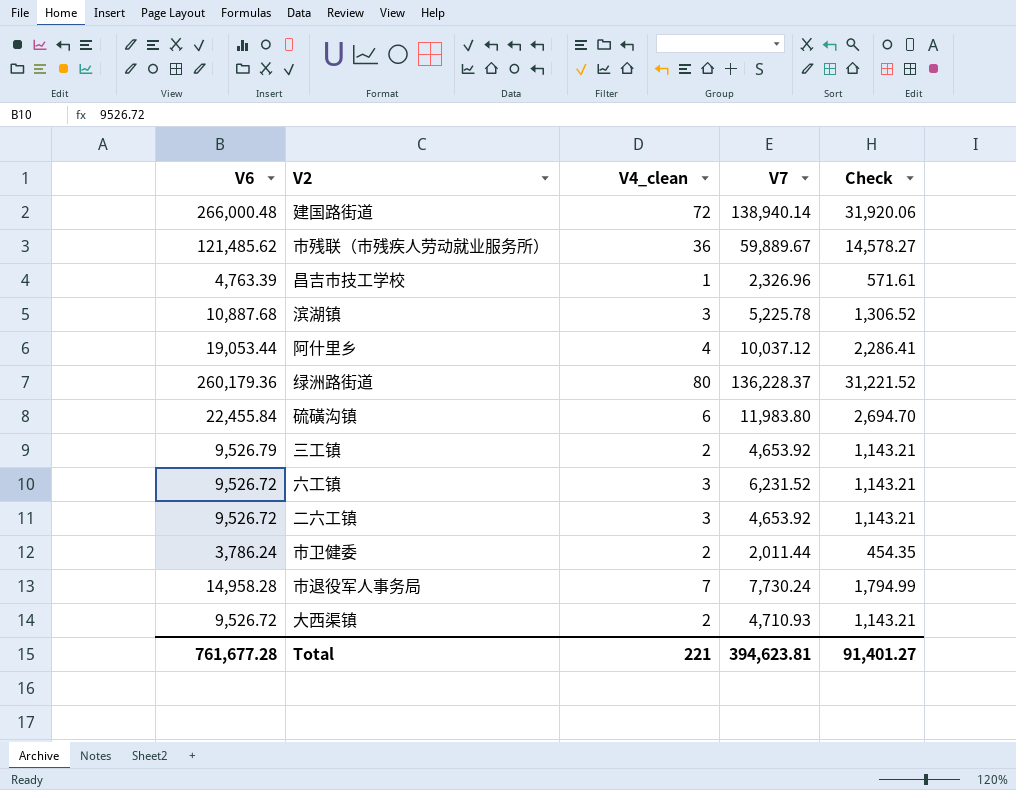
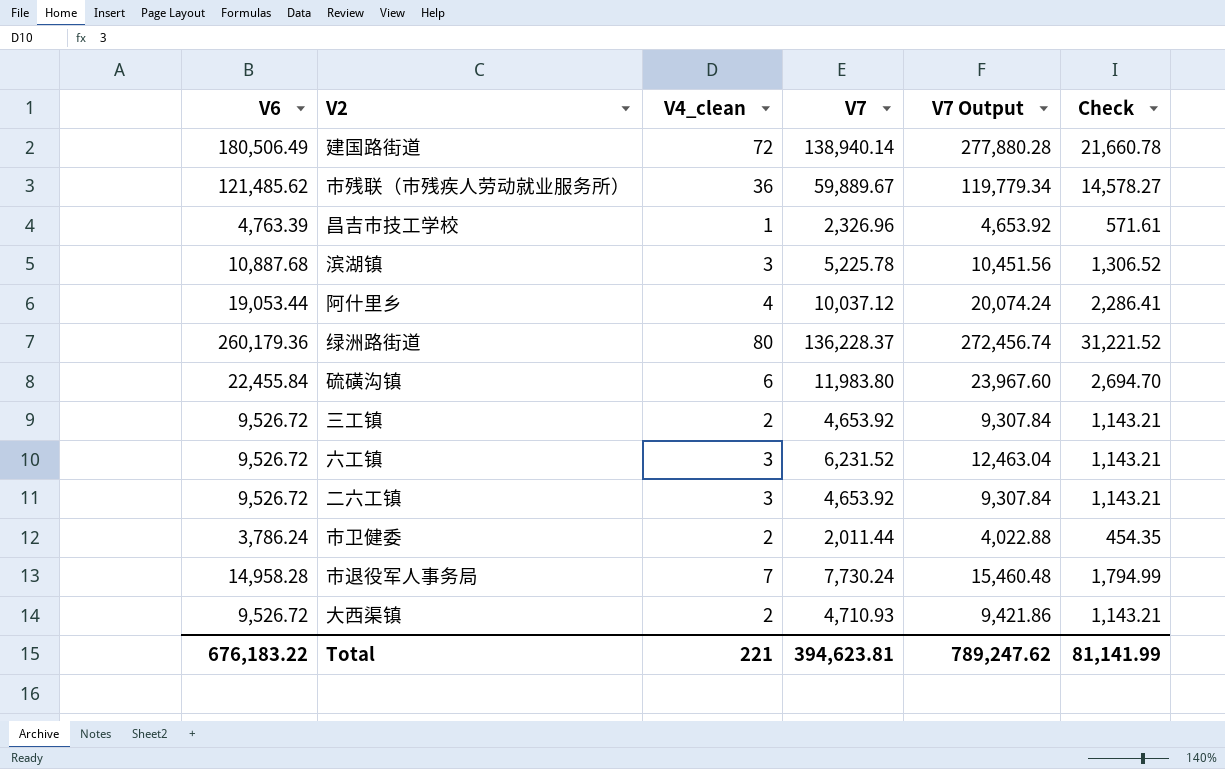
column V7 Output | formula: none -> [V7] * 2
建国路街道 | V6: 266,000.48 -> 180,506.49
建国路街道 | Check: 31,920.06 -> 21,660.78
三工镇 | V6: 9,526.79 -> 9,526.72
Total | V6: 761,677.28 -> 676,183.22
Total | Check: 91,401.27 -> 81,141.99

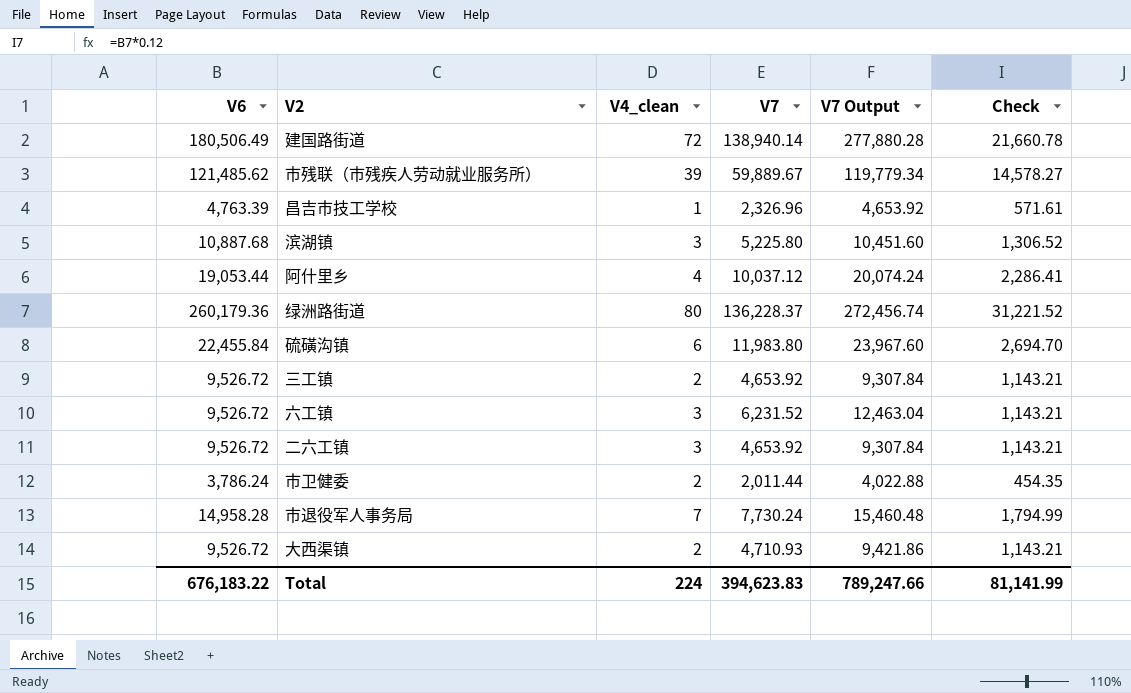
市残联（市残疾人劳动就业服务所） | V4_clean: 36 -> 39
滨湖镇 | V7: 5,225.78 -> 5,225.80
滨湖镇 | V7 Output: 10,451.56 -> 10,451.60
Total | V4_clean: 221 -> 224
Total | V7: 394,623.81 -> 394,623.83
Total | V7 Output: 789,247.62 -> 789,247.66

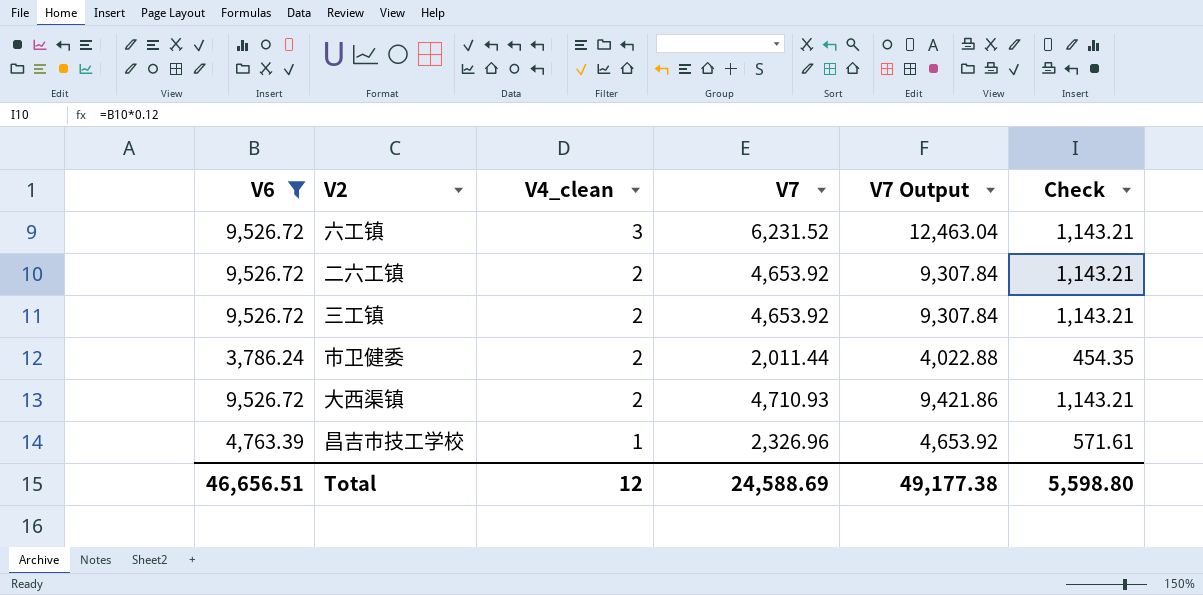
filter: none -> V6 <= 9,526.72
row order: none -> V4_clean descending
二六工镇 | V4_clean: 3 -> 2
Total | V6: 676,183.22 -> 46,656.51
Total | V4_clean: 224 -> 12
Total | V7: 394,623.83 -> 24,588.69
Total | V7 Output: 789,247.66 -> 49,177.38
Total | Check: 81,141.99 -> 5,598.80

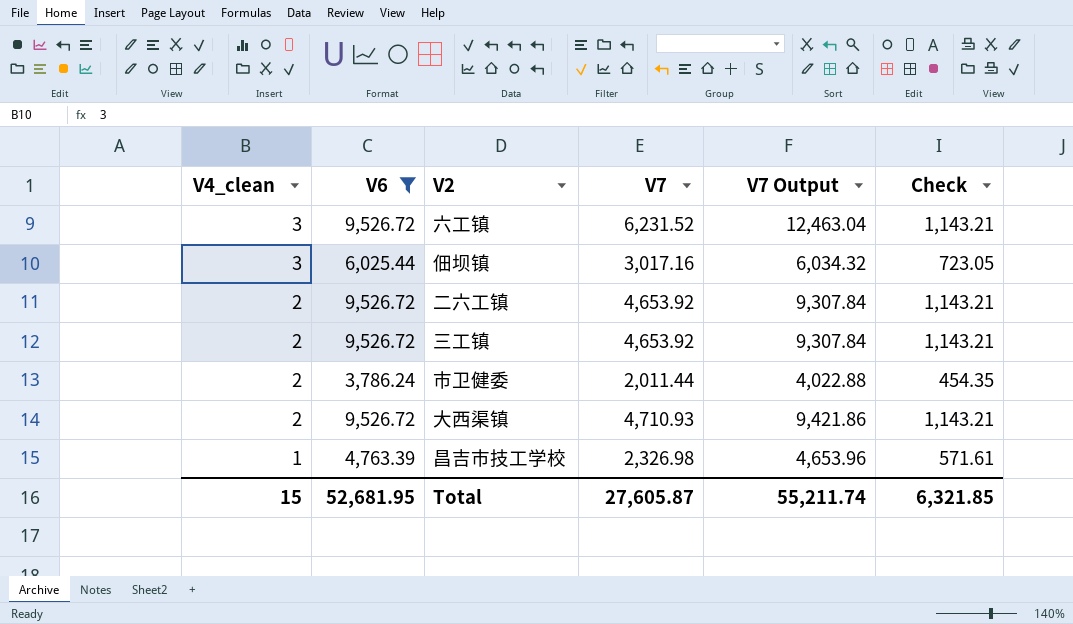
column V4_clean | position: 3 -> 1
row 佃坝镇: none -> 3 | 6,025.44 | 3,017.16 | 6,034.32 | 723.05
昌吉市技工学校 | V7: 2,326.96 -> 2,326.98
昌吉市技工学校 | V7 Output: 4,653.92 -> 4,653.96
Total | V4_clean: 12 -> 15
Total | V6: 46,656.51 -> 52,681.95
Total | V7: 24,588.69 -> 27,605.87
Total | V7 Output: 49,177.38 -> 55,211.74
Total | Check: 5,598.80 -> 6,321.85

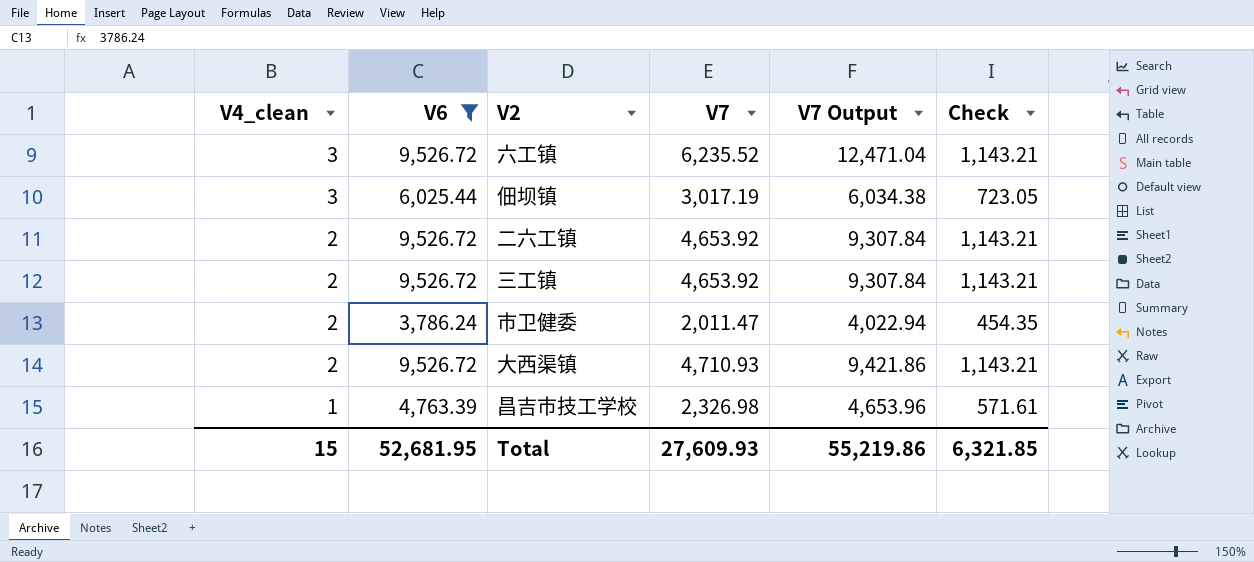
六工镇 | V7: 6,231.52 -> 6,235.52
六工镇 | V7 Output: 12,463.04 -> 12,471.04
佃坝镇 | V7: 3,017.16 -> 3,017.19
佃坝镇 | V7 Output: 6,034.32 -> 6,034.38
市卫健委 | V7: 2,011.44 -> 2,011.47
市卫健委 | V7 Output: 4,022.88 -> 4,022.94
Total | V7: 27,605.87 -> 27,609.93
Total | V7 Output: 55,211.74 -> 55,219.86

